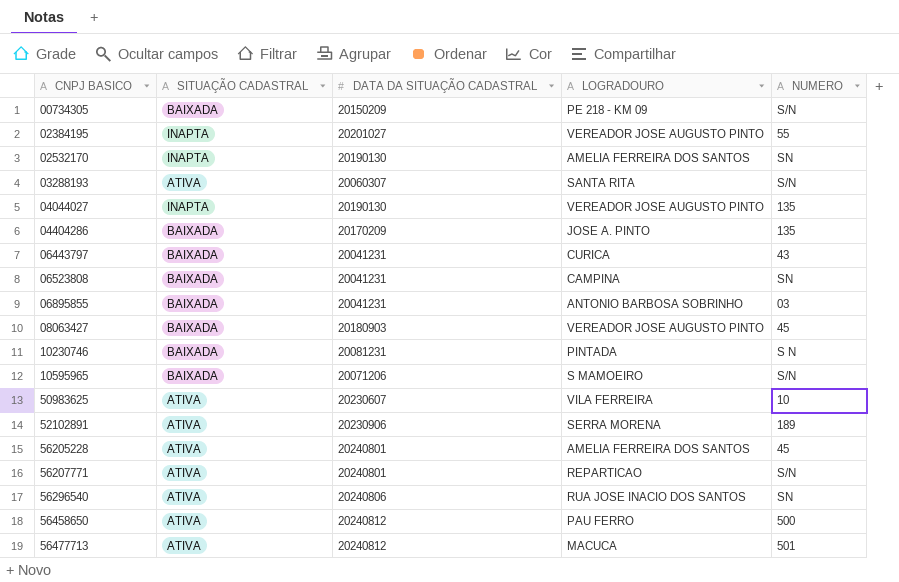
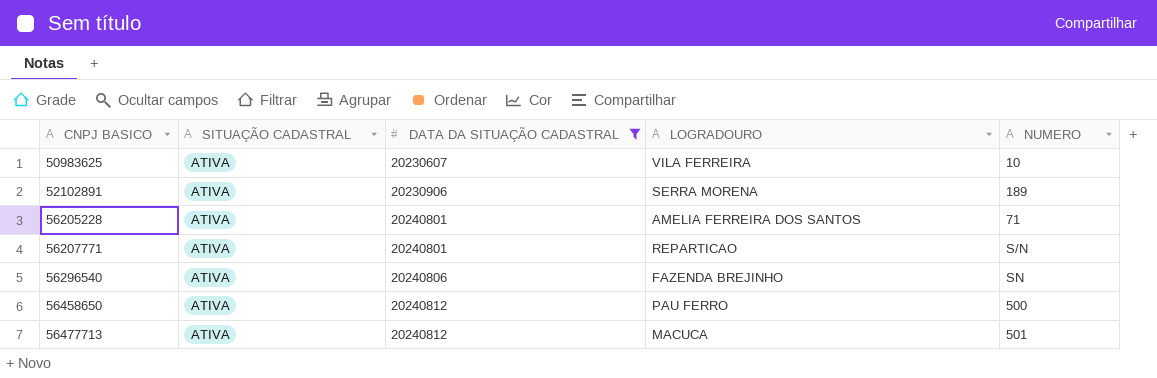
filter: none -> DATA DA SITUAÇÃO CADASTRAL >= 20230607
56205228 | NUMERO: 45 -> 71
56296540 | LOGRADOURO: RUA JOSE INACIO DOS SANTOS -> FAZENDA BREJINHO

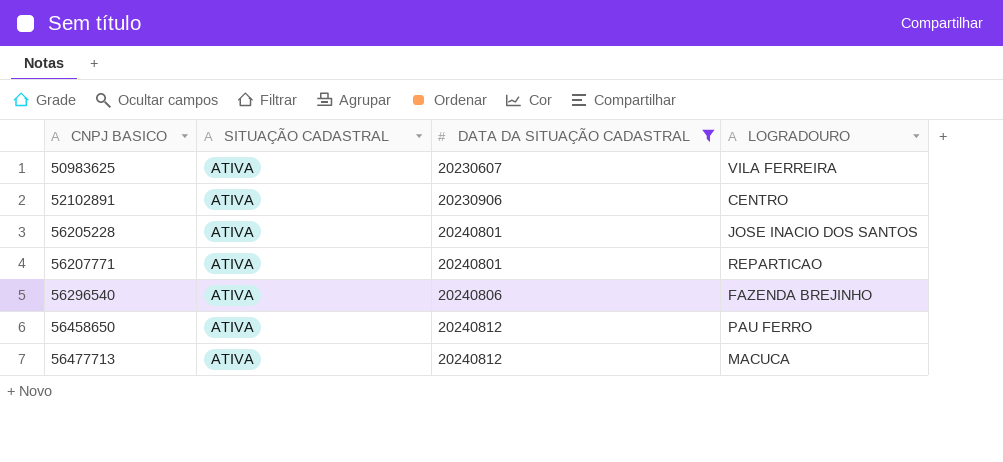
column NUMERO | position: 5 -> none
52102891 | LOGRADOURO: SERRA MORENA -> CENTRO
56205228 | LOGRADOURO: AMELIA FERREIRA DOS SANTOS -> JOSE INACIO DOS SANTOS

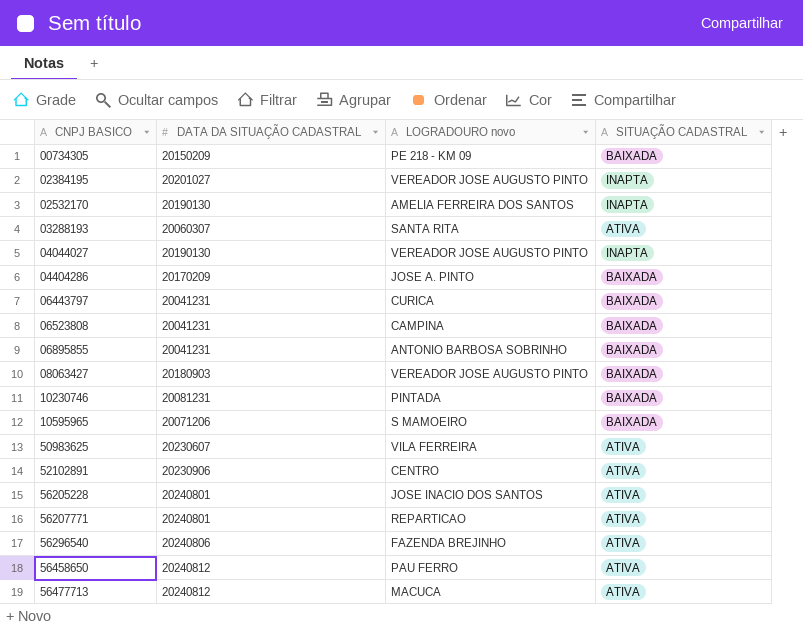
filter: DATA DA SITUAÇÃO CADASTRAL >= 20230607 -> none
column name: LOGRADOURO -> LOGRADOURO novo
column SITUAÇÃO CADASTRAL | position: 2 -> 4

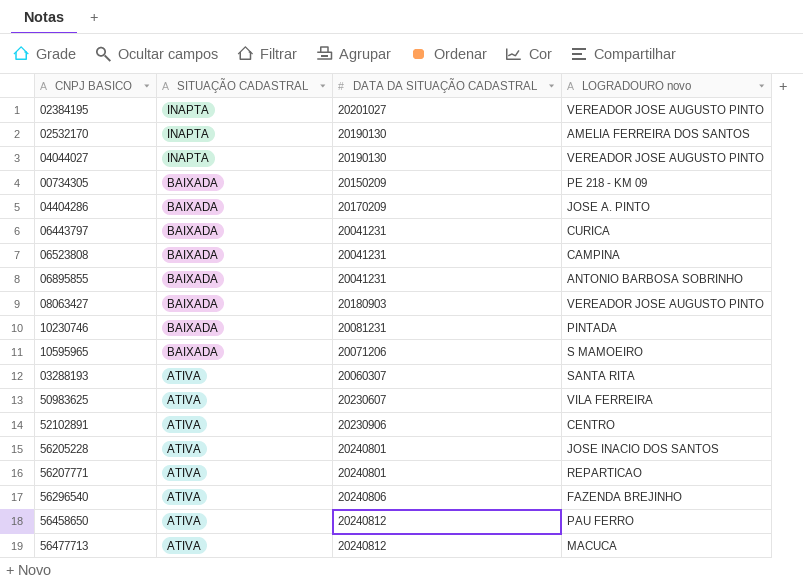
row order: CNPJ BASICO ascending -> SITUAÇÃO CADASTRAL descending
column SITUAÇÃO CADASTRAL | position: 4 -> 2

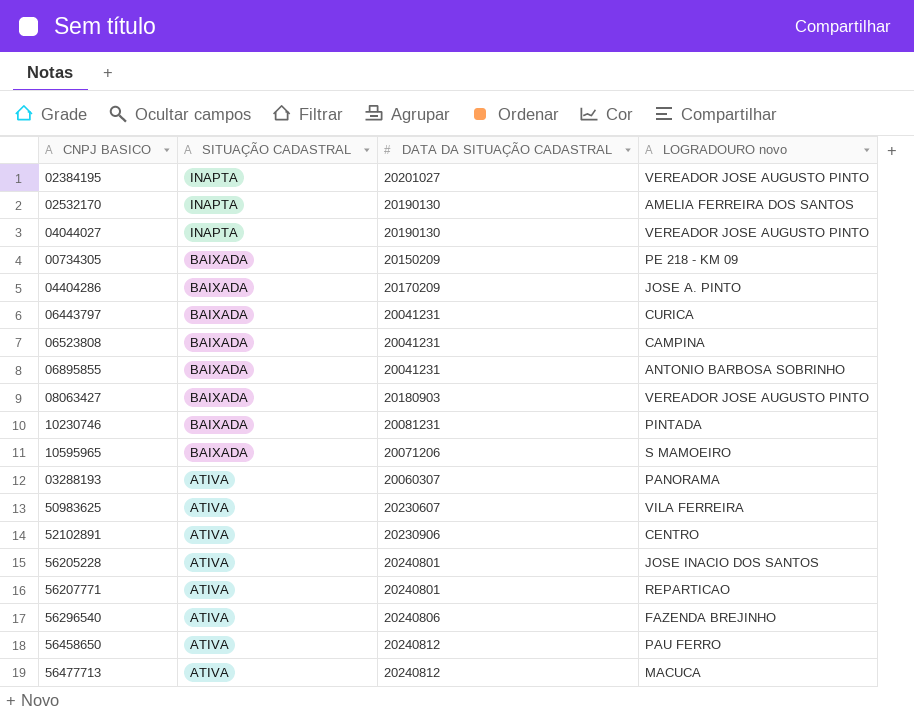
03288193 | LOGRADOURO novo: SANTA RITA -> PANORAMA

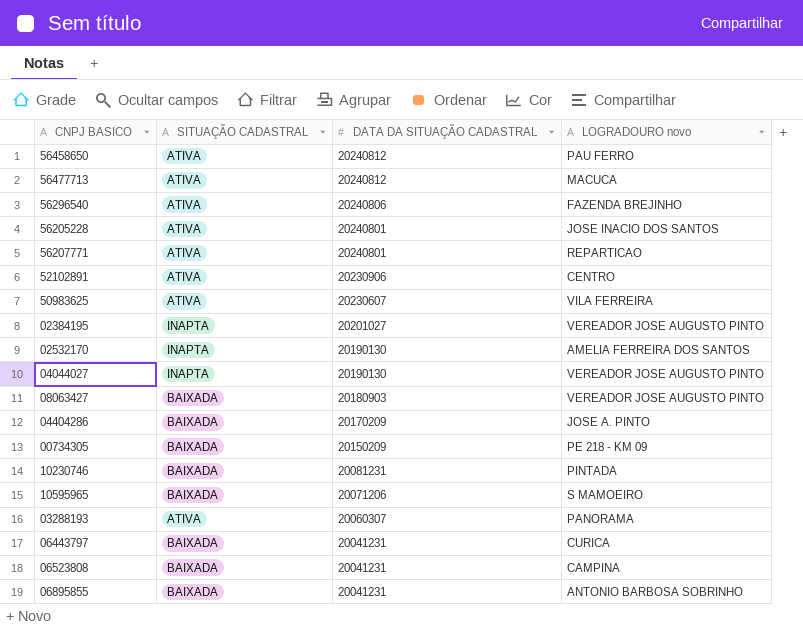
row order: SITUAÇÃO CADASTRAL descending -> DATA DA SITUAÇÃO CADASTRAL descending

